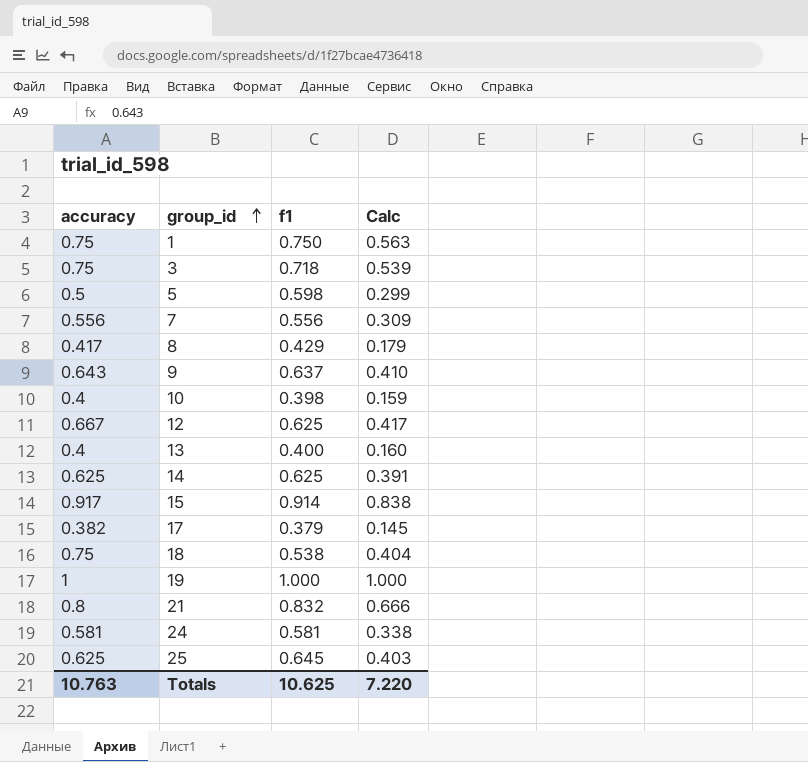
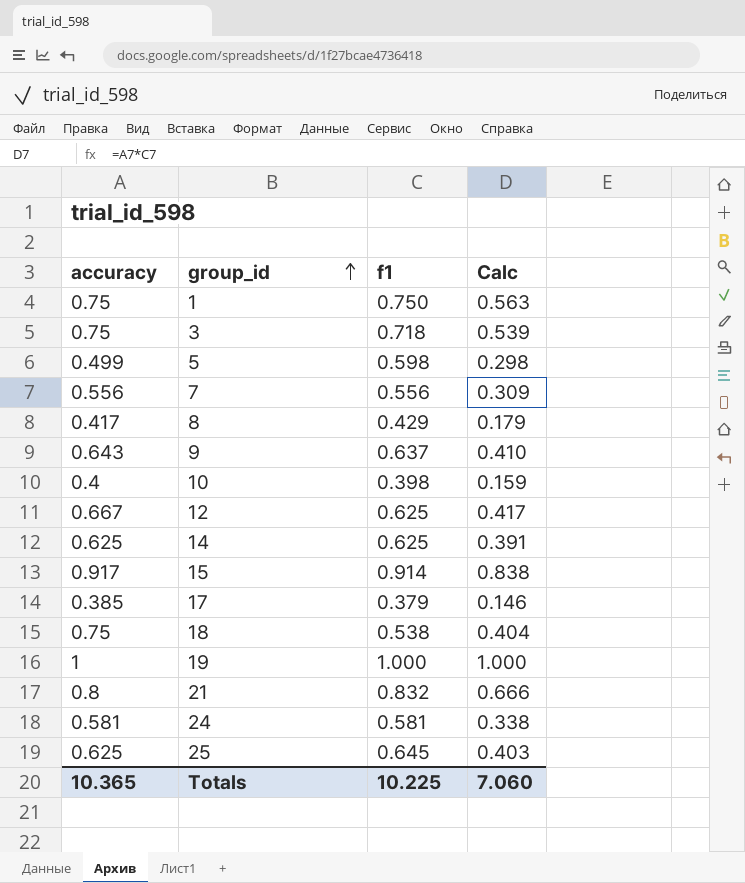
row 13: 0.4 | 0.400 | 0.160 -> none
5 | accuracy: 0.5 -> 0.499
5 | Calc: 0.299 -> 0.298
17 | accuracy: 0.382 -> 0.385
17 | Calc: 0.145 -> 0.146
Totals | accuracy: 10.763 -> 10.365
Totals | f1: 10.625 -> 10.225
Totals | Calc: 7.220 -> 7.060

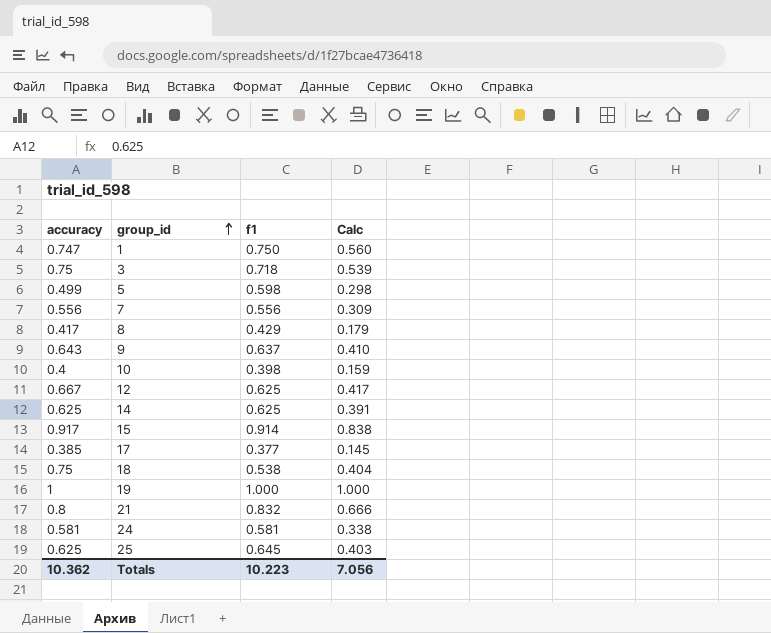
1 | accuracy: 0.75 -> 0.747
1 | Calc: 0.563 -> 0.560
17 | f1: 0.379 -> 0.377
17 | Calc: 0.146 -> 0.145
Totals | accuracy: 10.365 -> 10.362
Totals | f1: 10.225 -> 10.223
Totals | Calc: 7.060 -> 7.056

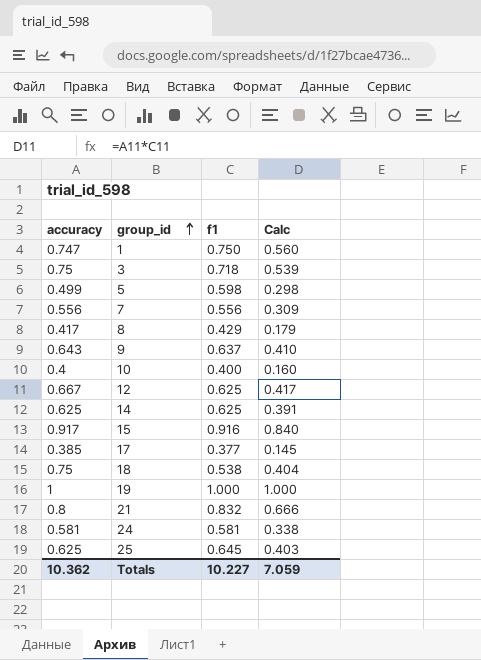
10 | f1: 0.398 -> 0.400
10 | Calc: 0.159 -> 0.160
15 | f1: 0.914 -> 0.916
15 | Calc: 0.838 -> 0.840
Totals | f1: 10.223 -> 10.227
Totals | Calc: 7.056 -> 7.059

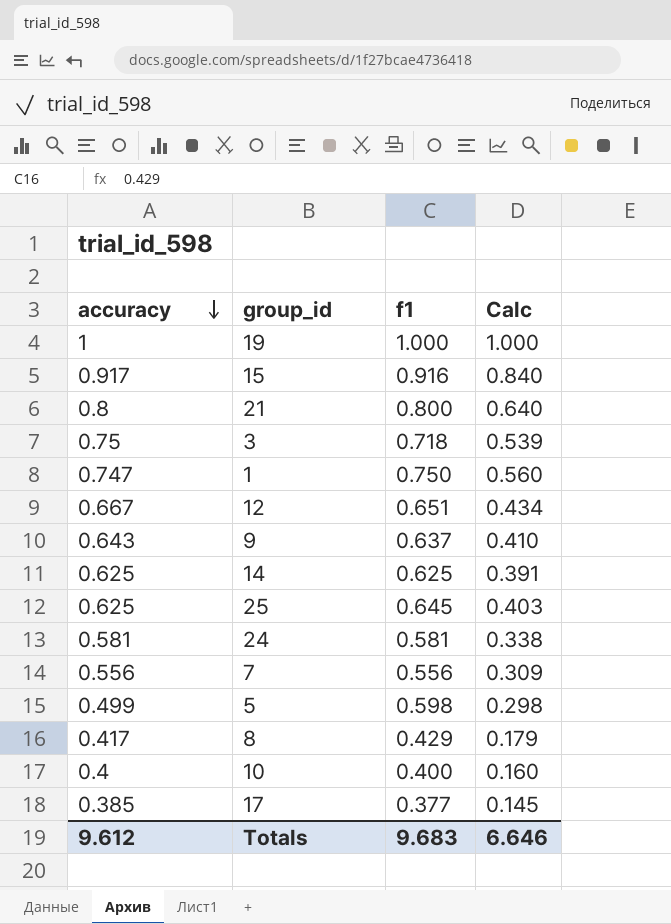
row order: group_id ascending -> accuracy descending
row 18: 0.75 | 0.538 | 0.404 -> none
21 | f1: 0.832 -> 0.800
21 | Calc: 0.666 -> 0.640
12 | f1: 0.625 -> 0.651
12 | Calc: 0.417 -> 0.434
Totals | accuracy: 10.362 -> 9.612
Totals | f1: 10.227 -> 9.683
Totals | Calc: 7.059 -> 6.646

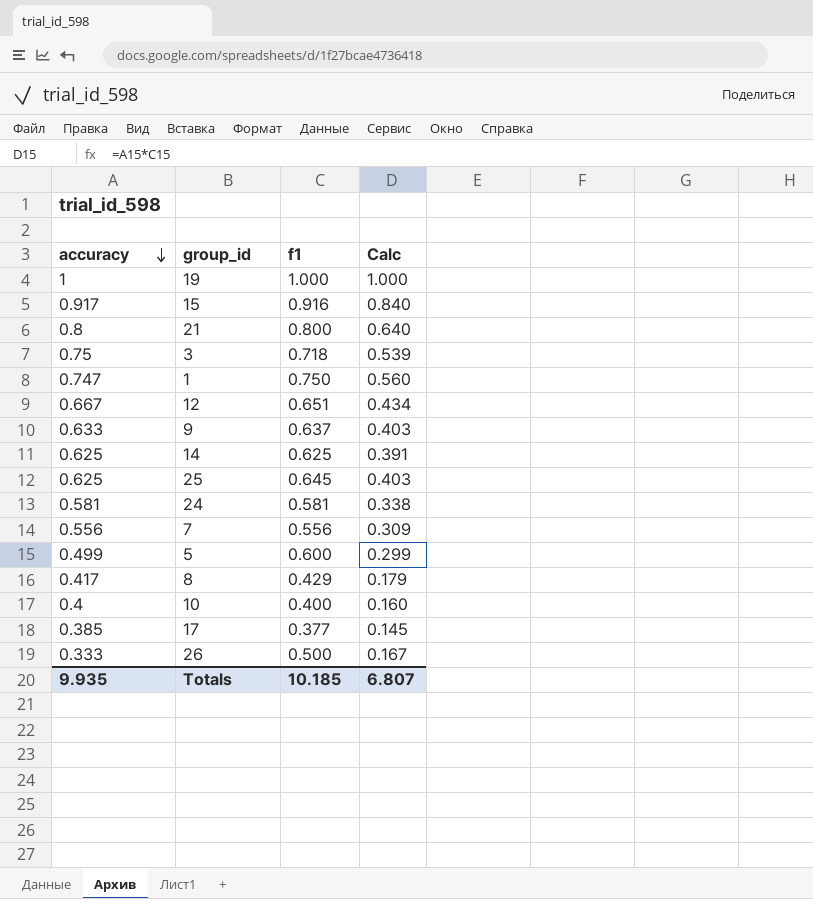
9 | accuracy: 0.643 -> 0.633
9 | Calc: 0.410 -> 0.403
5 | f1: 0.598 -> 0.600
5 | Calc: 0.298 -> 0.299
row 26: none -> 0.333 | 0.500 | 0.167
Totals | accuracy: 9.612 -> 9.935
Totals | f1: 9.683 -> 10.185
Totals | Calc: 6.646 -> 6.807

